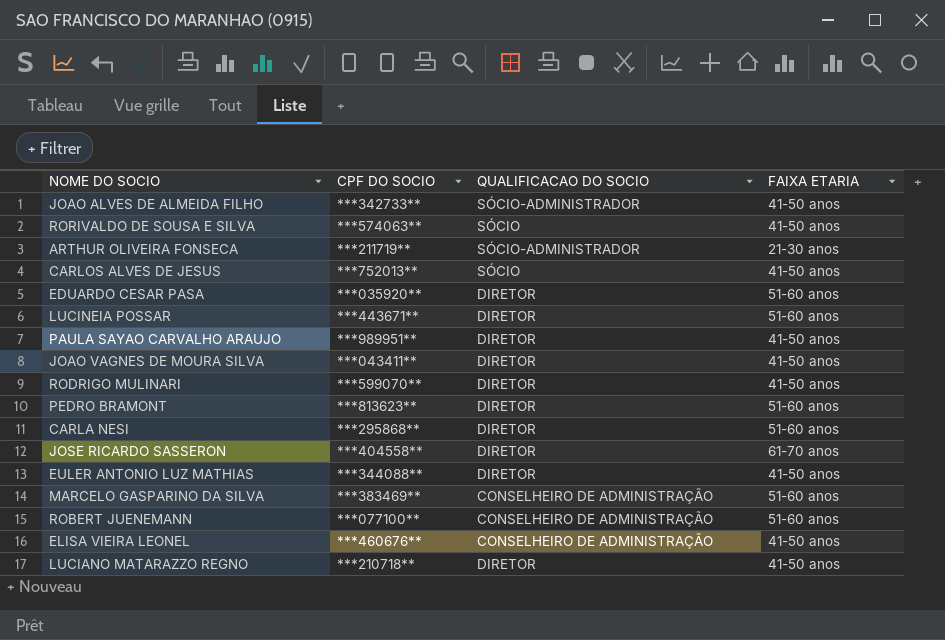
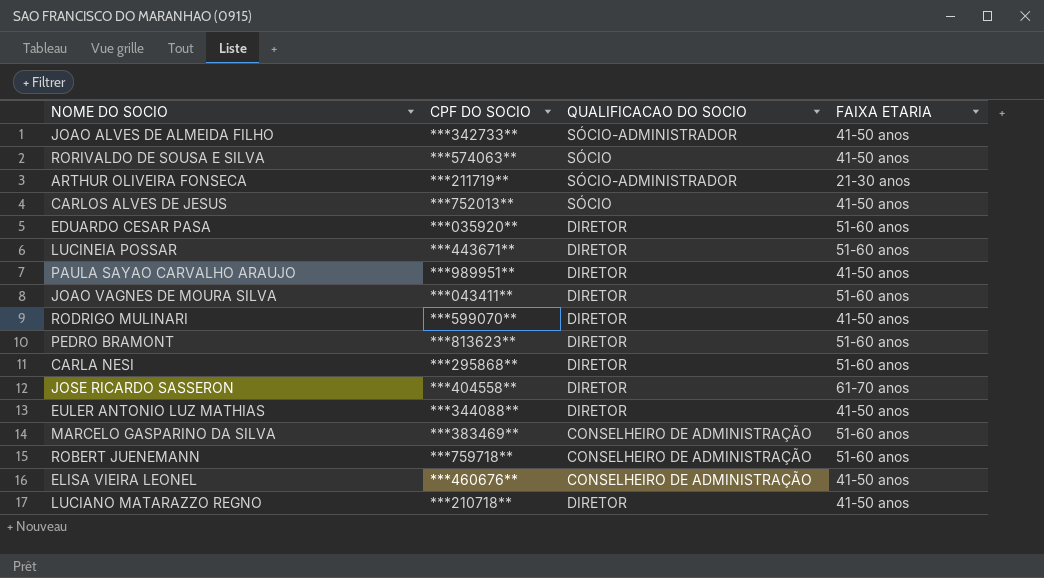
JOAO VAGNES DE MOURA SILVA | FAIXA ETARIA: 41-50 anos -> 51-60 anos
ROBERT JUENEMANN | CPF DO SOCIO: ***077100** -> ***759718**

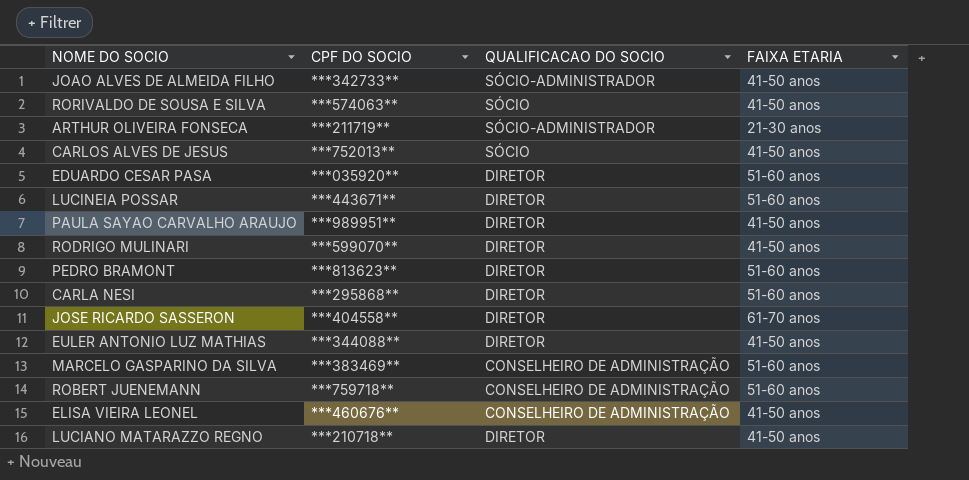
row JOAO VAGNES DE MOURA SILVA: ***043411** | DIRETOR | 51-60 anos -> none

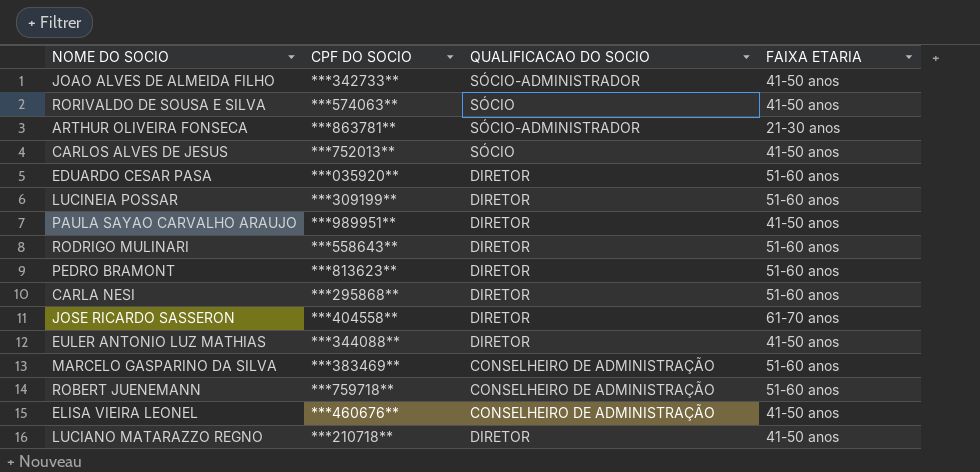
ARTHUR OLIVEIRA FONSECA | CPF DO SOCIO: ***211719** -> ***863781**
LUCINEIA POSSAR | CPF DO SOCIO: ***443671** -> ***309199**
RODRIGO MULINARI | CPF DO SOCIO: ***599070** -> ***558643**
RODRIGO MULINARI | FAIXA ETARIA: 41-50 anos -> 51-60 anos

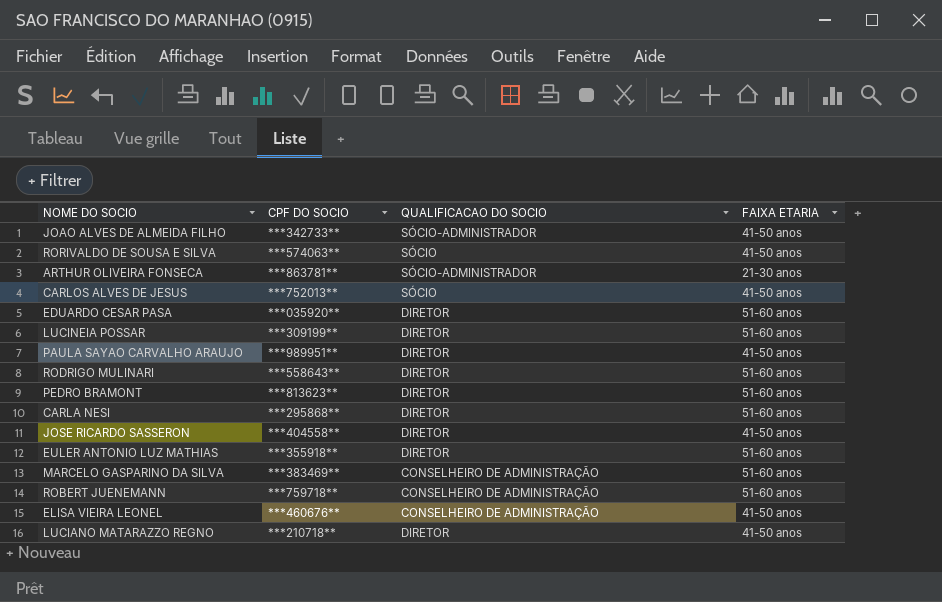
JOSE RICARDO SASSERON | FAIXA ETARIA: 61-70 anos -> 41-50 anos
EULER ANTONIO LUZ MATHIAS | CPF DO SOCIO: ***344088** -> ***355918**
EULER ANTONIO LUZ MATHIAS | FAIXA ETARIA: 41-50 anos -> 51-60 anos

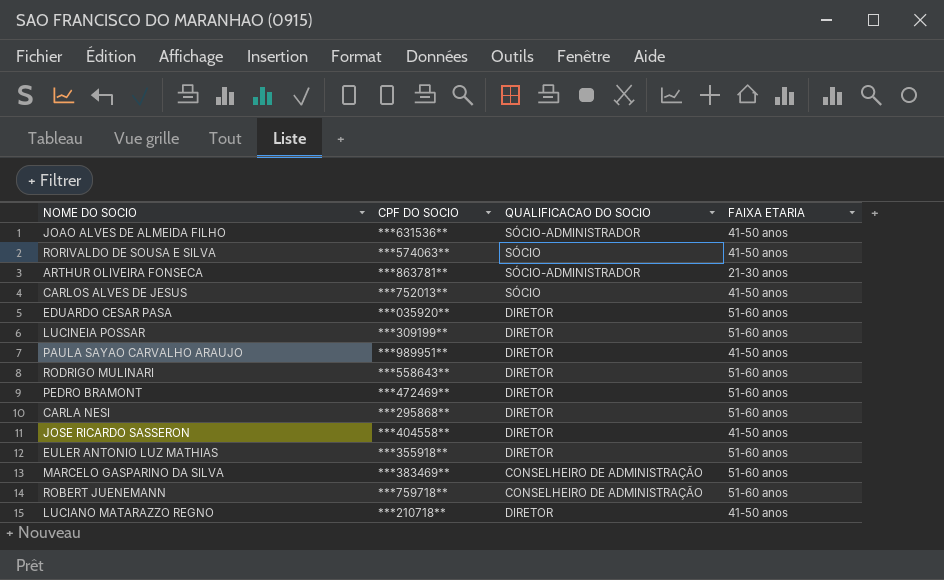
row ELISA VIEIRA LEONEL: ***460676** | CONSELHEIRO DE ADMINISTRAÇÃO | 41-50 anos -> none
JOAO ALVES DE ALMEIDA FILHO | CPF DO SOCIO: ***342733** -> ***631536**
PEDRO BRAMONT | CPF DO SOCIO: ***813623** -> ***472469**

